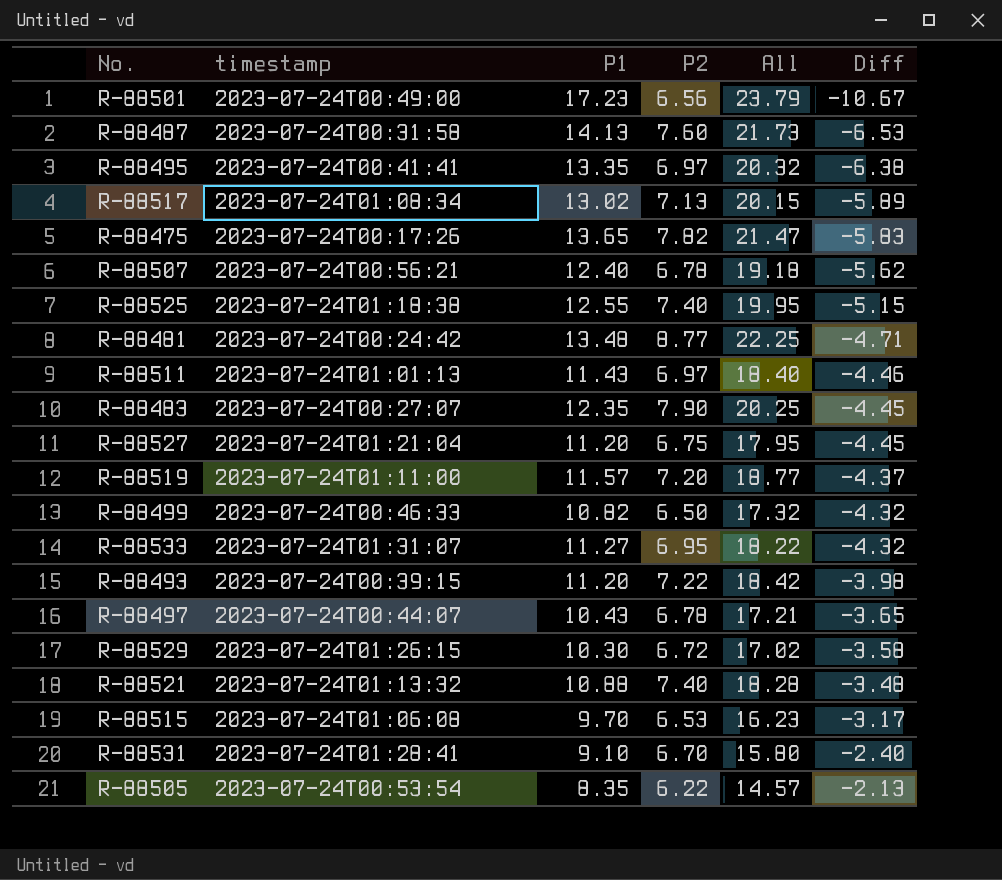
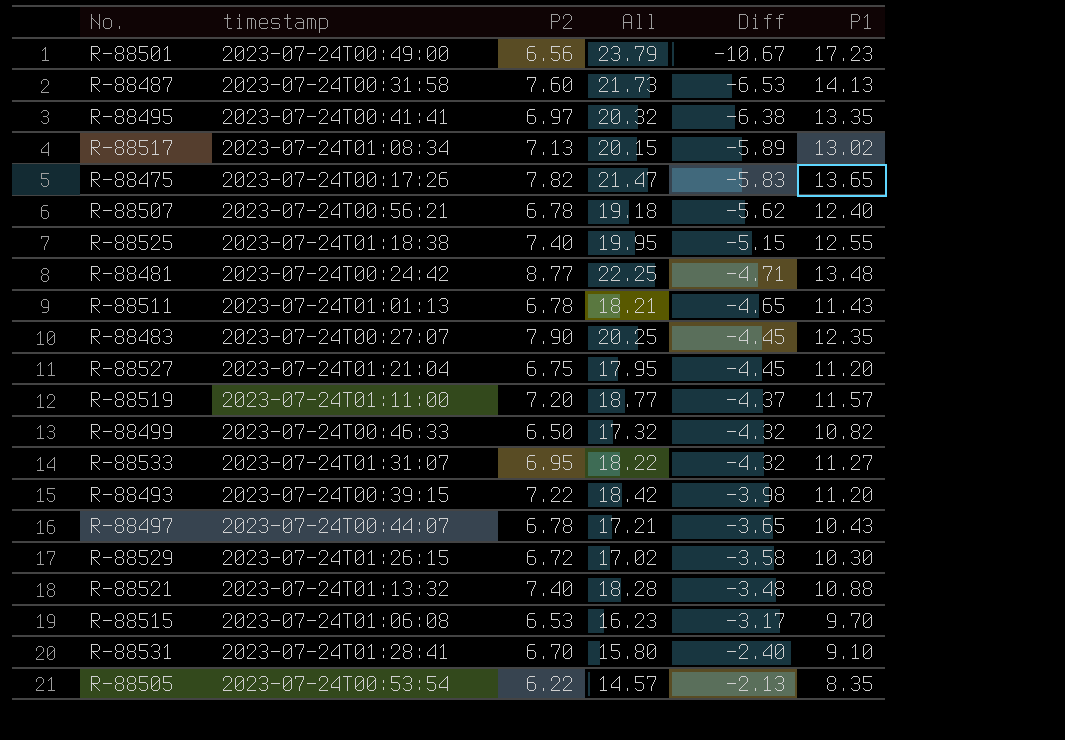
column P1 | position: 3 -> 6
R-88511 | P2: 6.97 -> 6.78
R-88511 | All: 18.40 -> 18.21
R-88511 | Diff: -4.46 -> -4.65

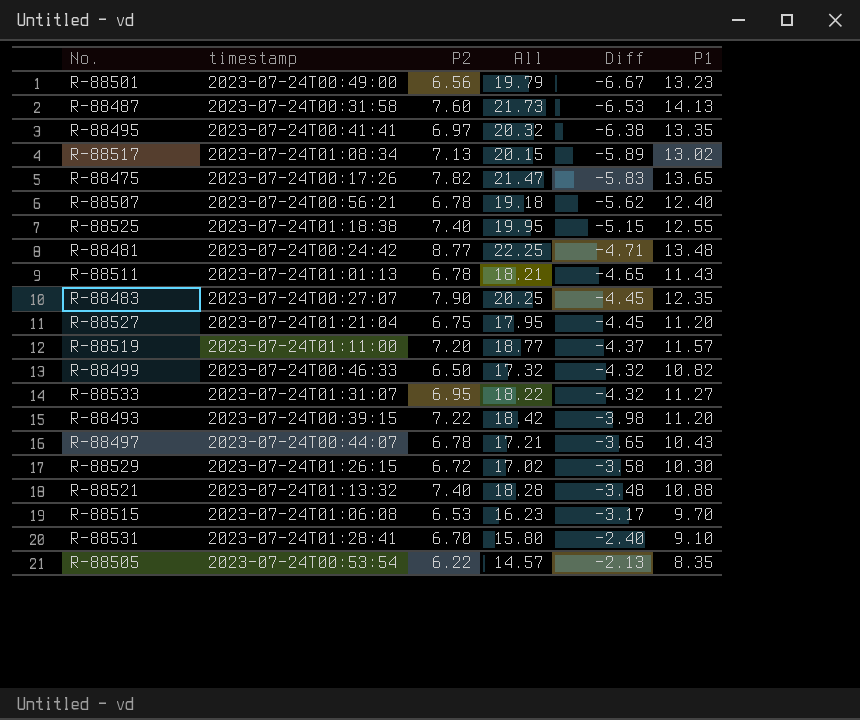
R-88501 | All: 23.79 -> 19.79
R-88501 | Diff: -10.67 -> -6.67
R-88501 | P1: 17.23 -> 13.23

